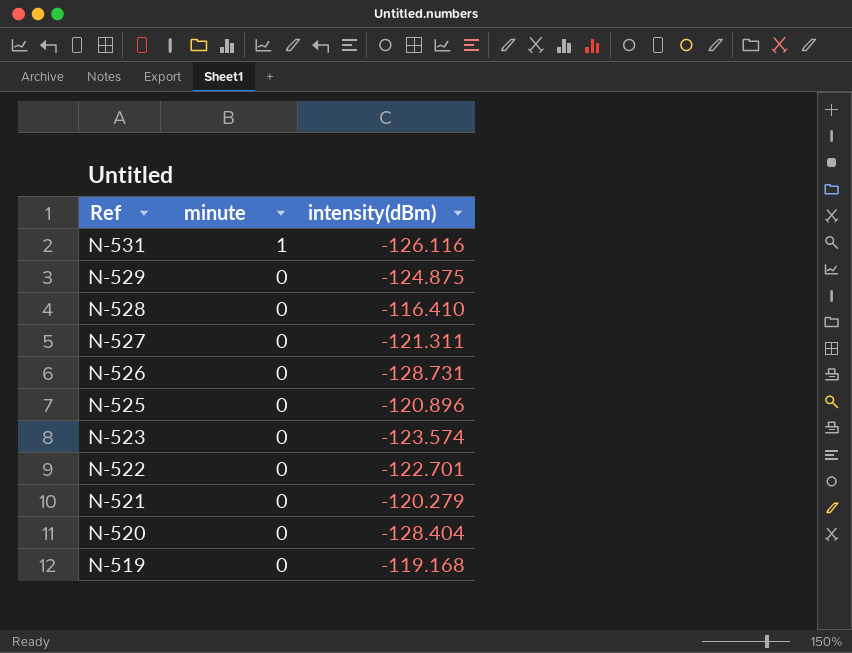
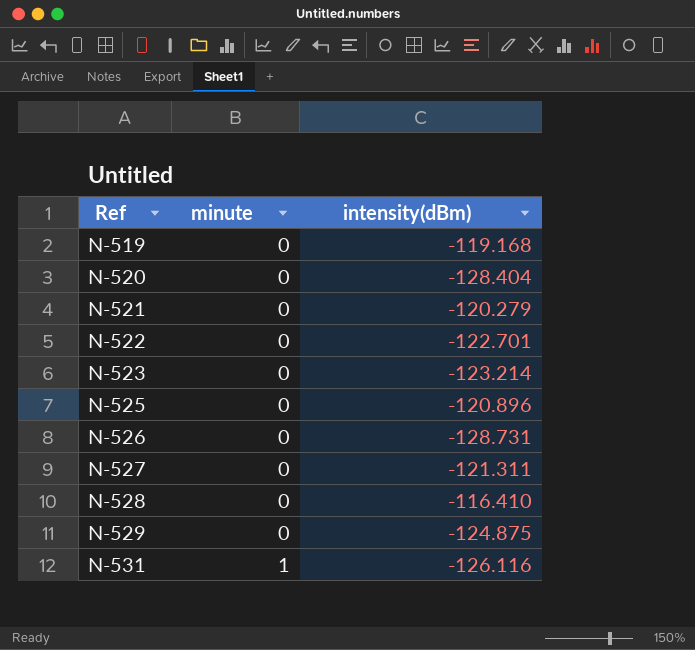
row order: Ref descending -> Ref ascending
N-523 | intensity(dBm): -123.574 -> -123.214

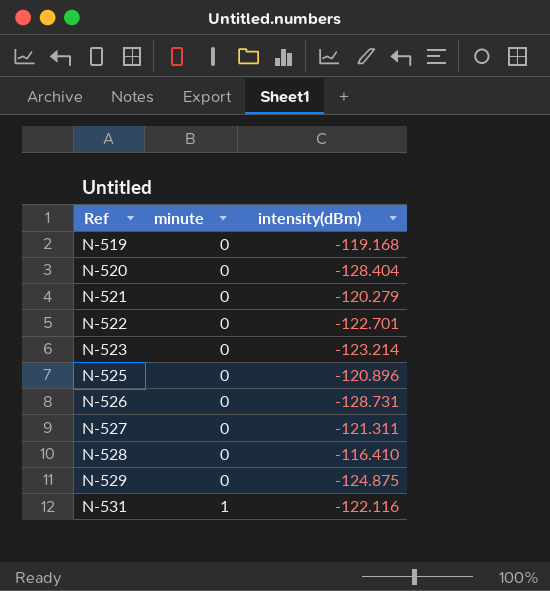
N-531 | intensity(dBm): -126.116 -> -122.116

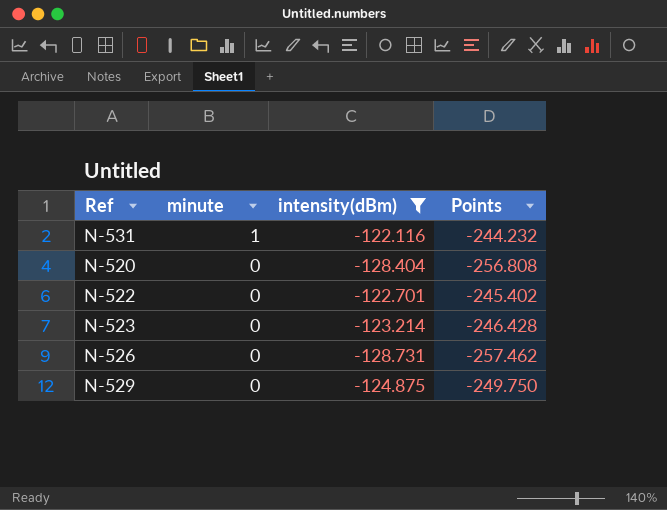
filter: none -> intensity(dBm) <= -122.116
row order: Ref ascending -> minute descending
column Points | formula: none -> [intensity(dBm)] * 2

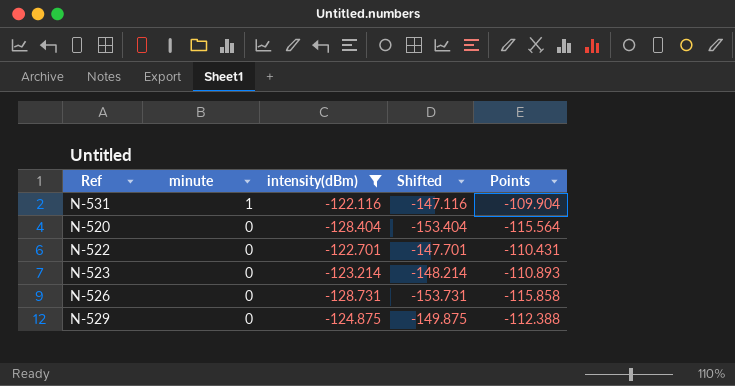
column Shifted | formula: none -> [intensity(dBm)] - 25
column Points | formula: [intensity(dBm)] * 2 -> [intensity(dBm)] * 0.9

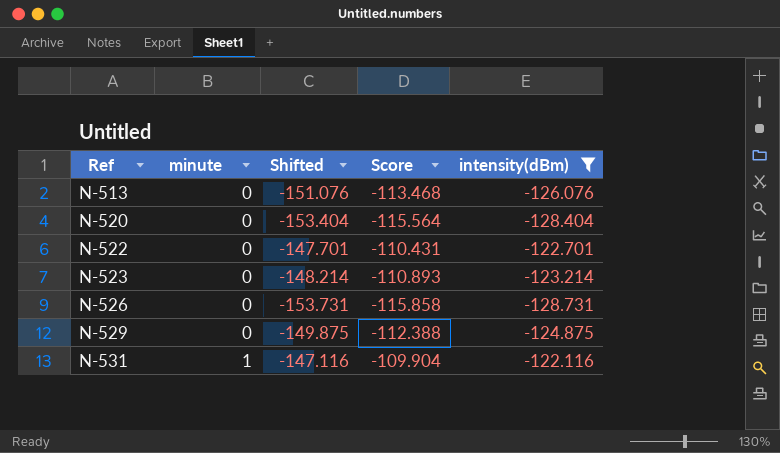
row order: minute descending -> Ref ascending
column name: Points -> Score
column intensity(dBm) | position: 3 -> 5
row N-513: none -> 0 | -151.076 | -113.468 | -126.076

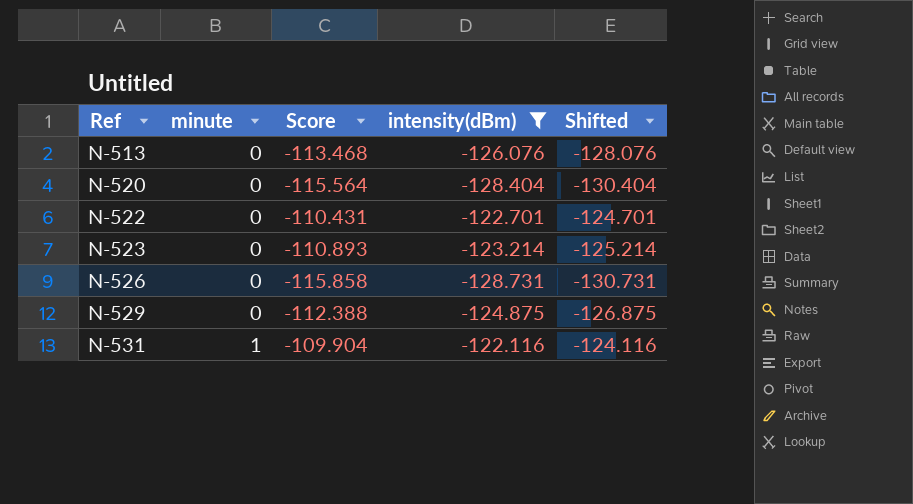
column Shifted | formula: [intensity(dBm)] - 25 -> [intensity(dBm)] - 2
column Shifted | position: 3 -> 5

